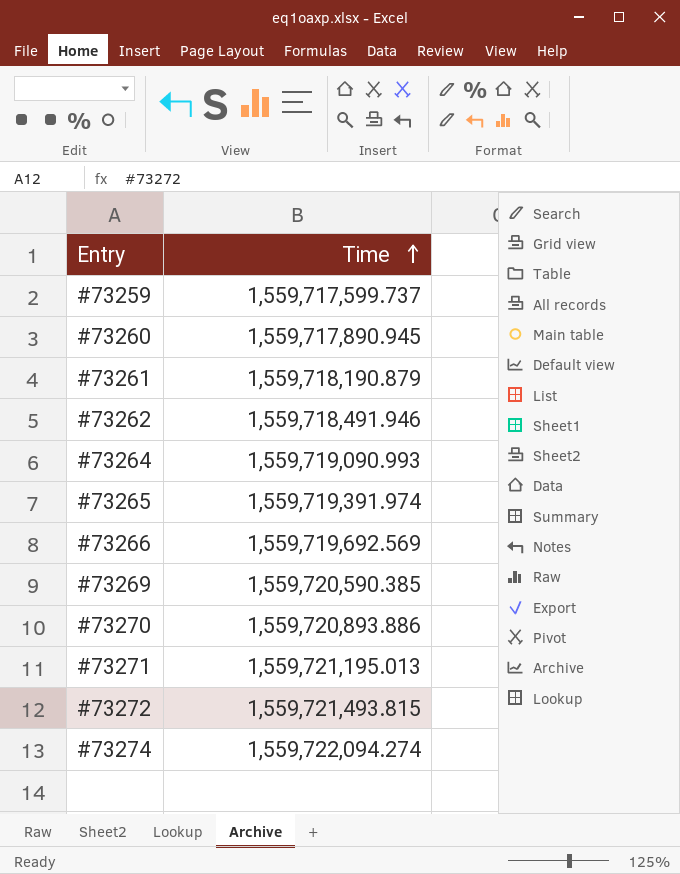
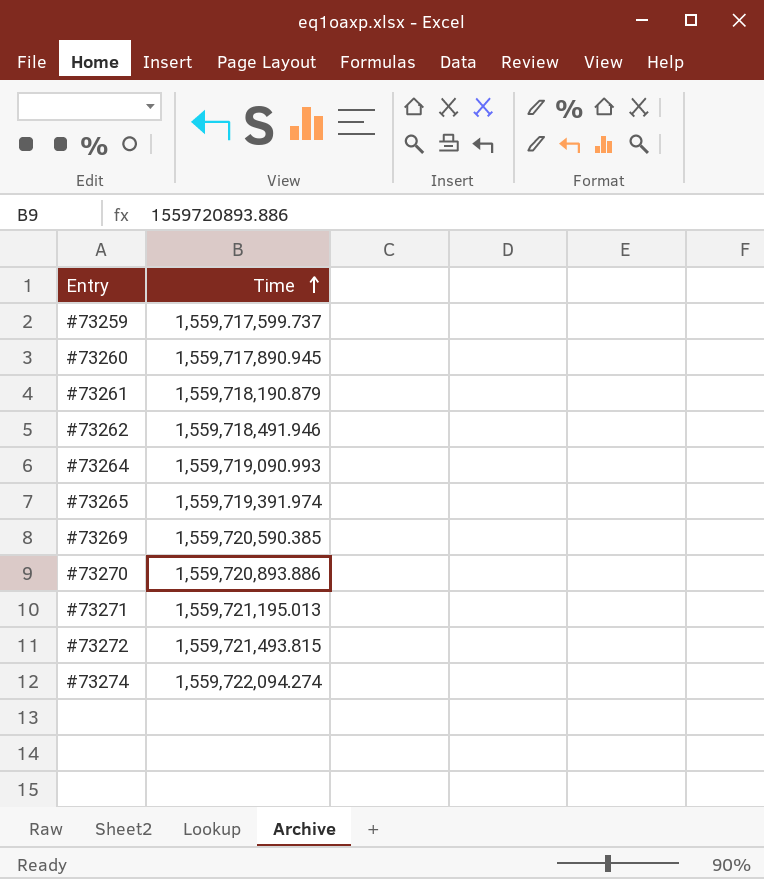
row #73266: 1,559,719,692.569 -> none

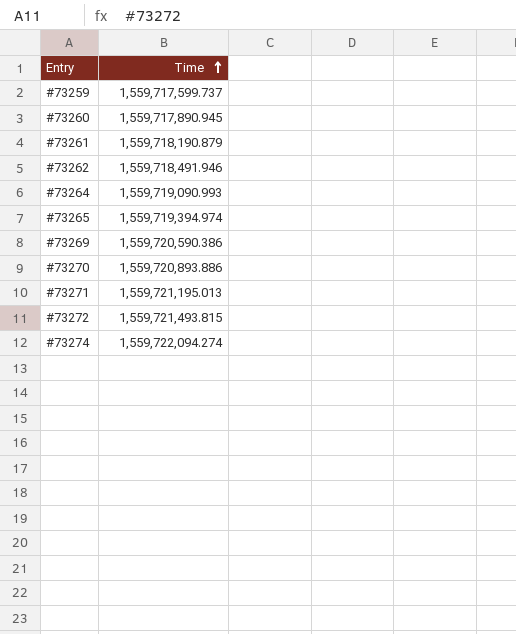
#73265 | Time: 1,559,719,391.974 -> 1,559,719,394.974
#73269 | Time: 1,559,720,590.385 -> 1,559,720,590.386

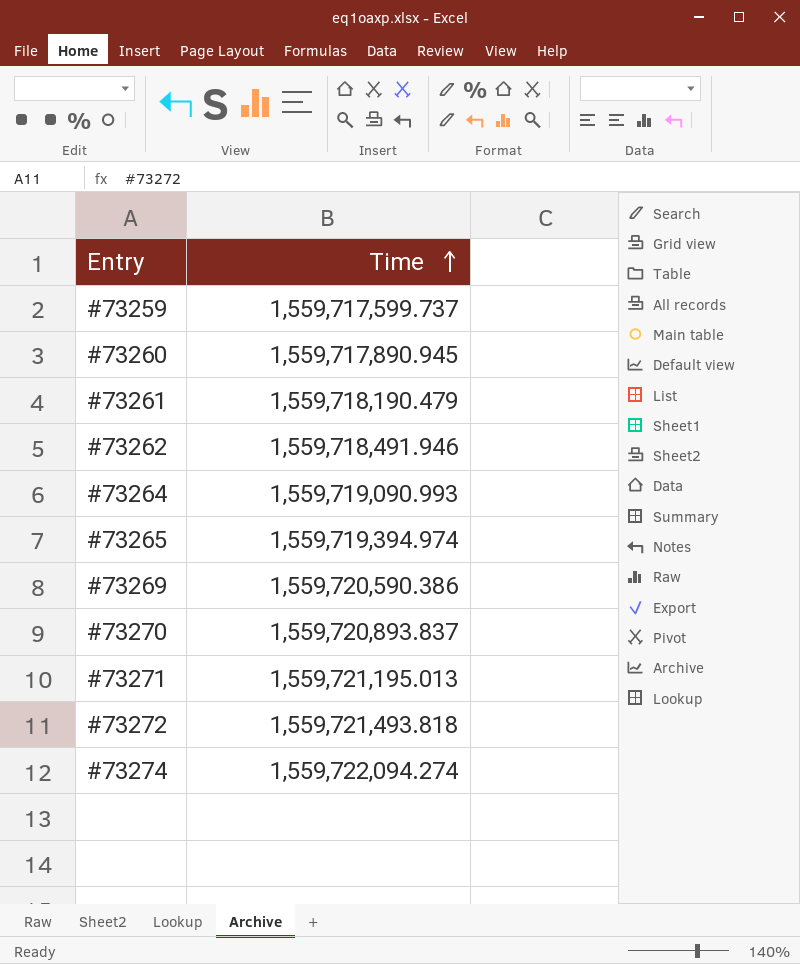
#73261 | Time: 1,559,718,190.879 -> 1,559,718,190.479
#73270 | Time: 1,559,720,893.886 -> 1,559,720,893.837
#73272 | Time: 1,559,721,493.815 -> 1,559,721,493.818

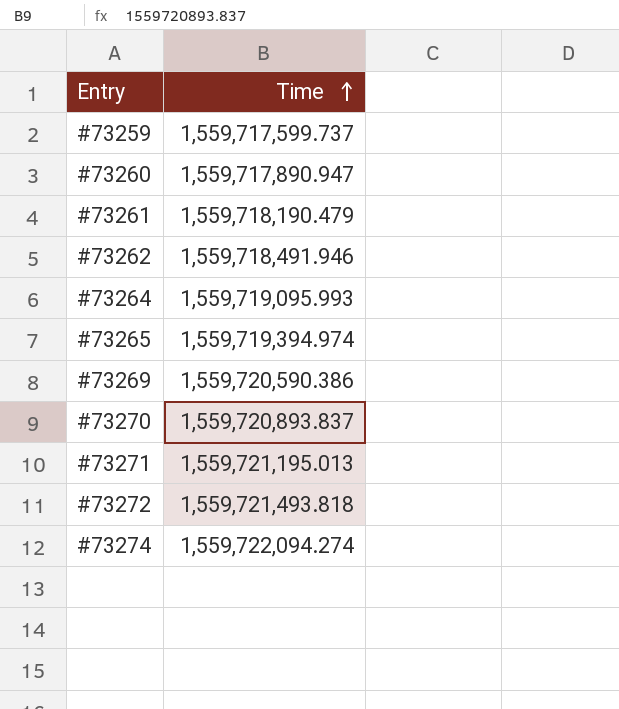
#73260 | Time: 1,559,717,890.945 -> 1,559,717,890.947
#73264 | Time: 1,559,719,090.993 -> 1,559,719,095.993

